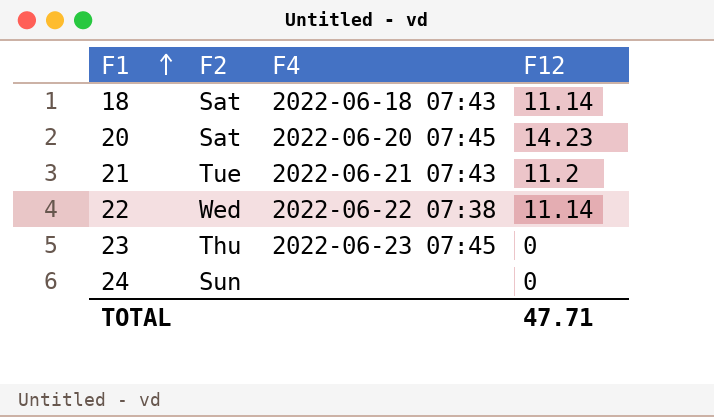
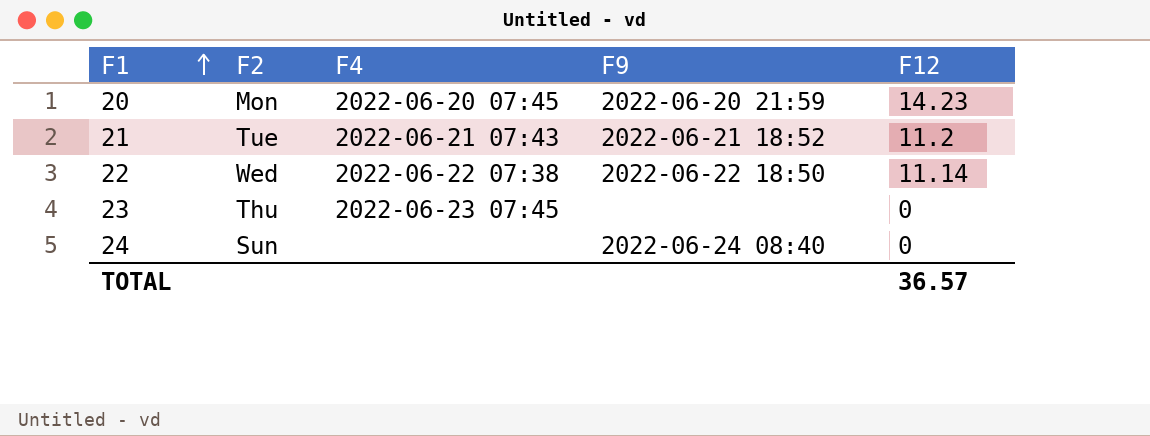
column F9 | position: none -> 4
row 18: Sat | 2022-06-18 07:43 | 11.14 -> none
20 | F2: Sat -> Mon
TOTAL | F12: 47.71 -> 36.57

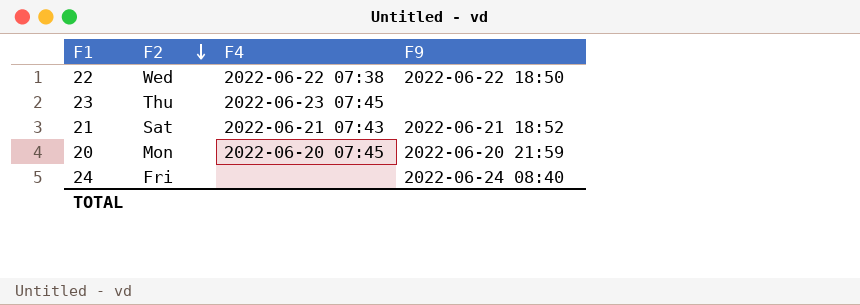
row order: F1 ascending -> F2 descending
column F12 | position: 5 -> none
21 | F2: Tue -> Sat
24 | F2: Sun -> Fri

